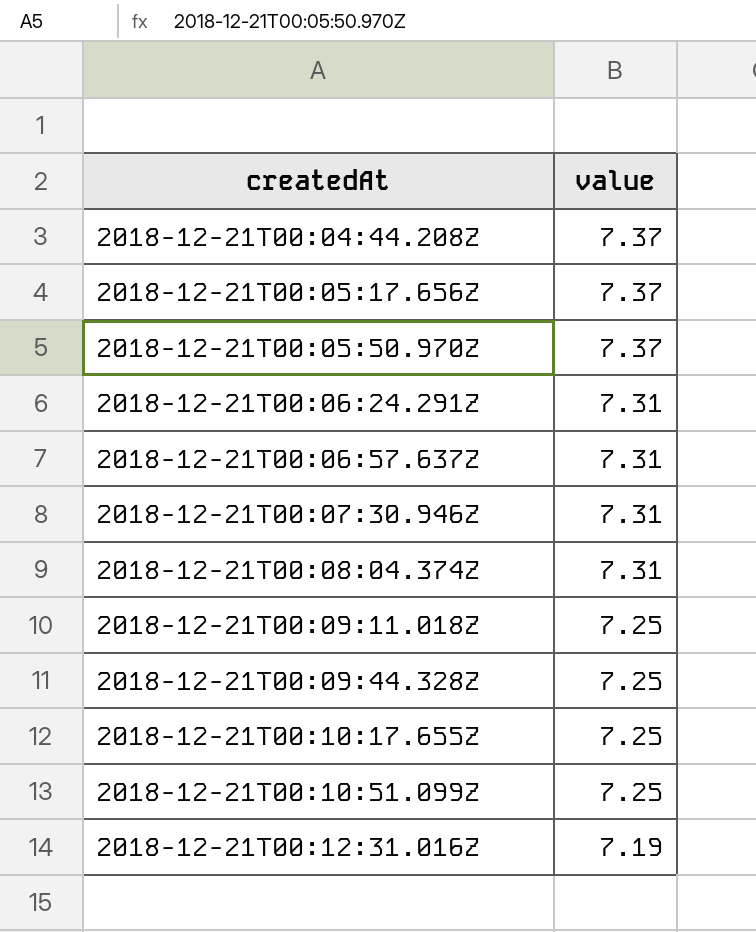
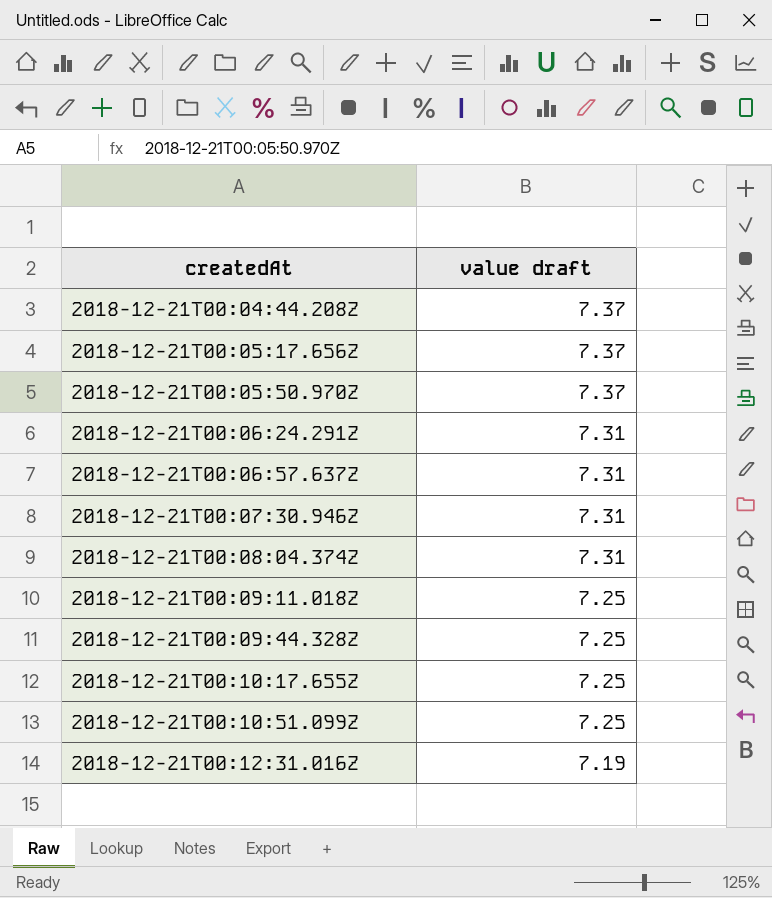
column name: value -> value draft

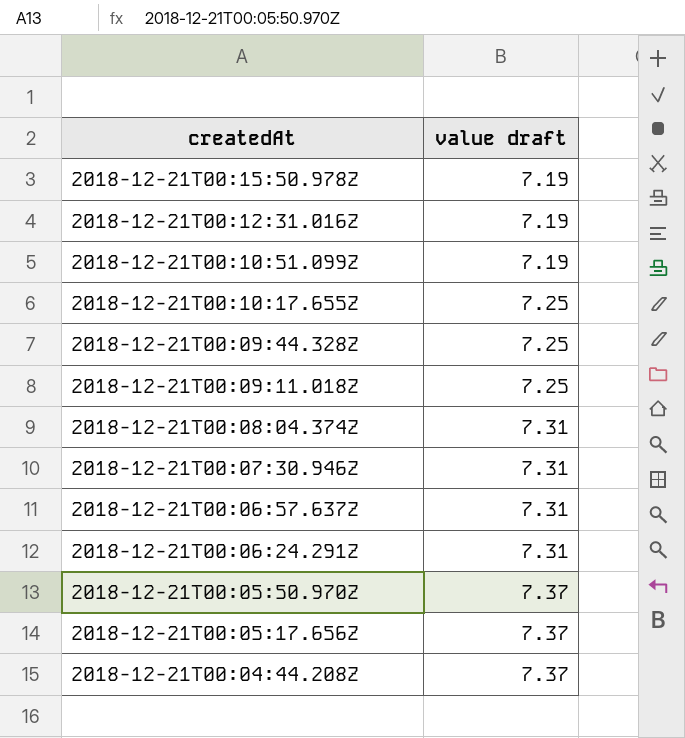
row order: createdAt ascending -> createdAt descending
row 2018-12-21T00:15:50.978Z: none -> 7.19
2018-12-21T00:10:51.099Z | value draft: 7.25 -> 7.19

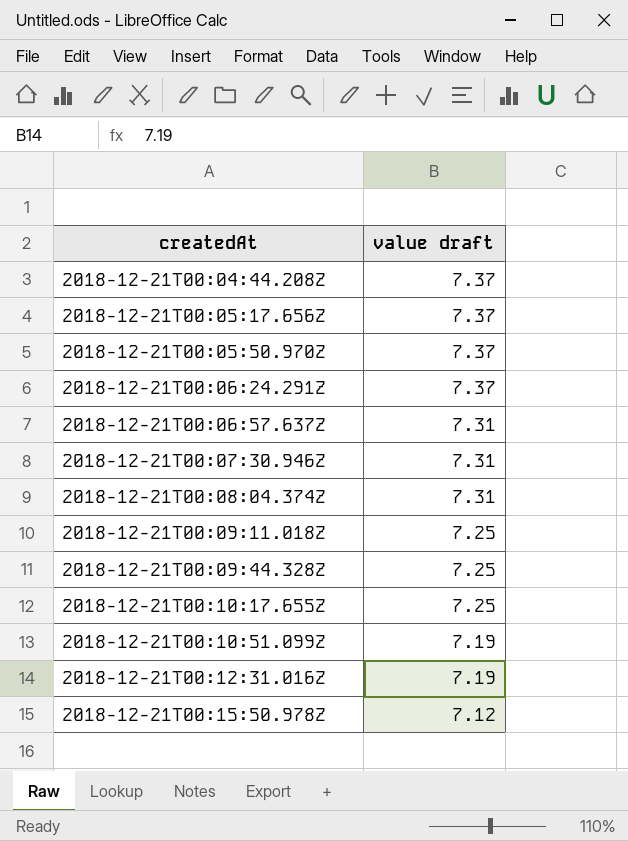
row order: createdAt descending -> createdAt ascending
2018-12-21T00:06:24.291Z | value draft: 7.31 -> 7.37
2018-12-21T00:15:50.978Z | value draft: 7.19 -> 7.12

